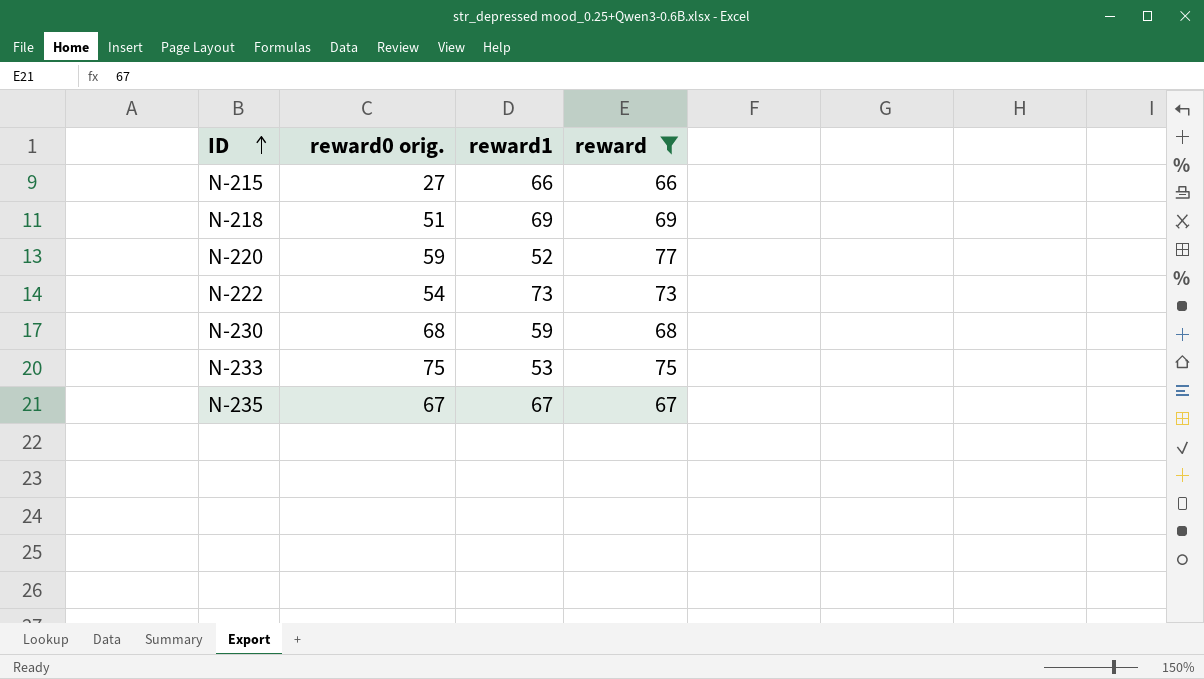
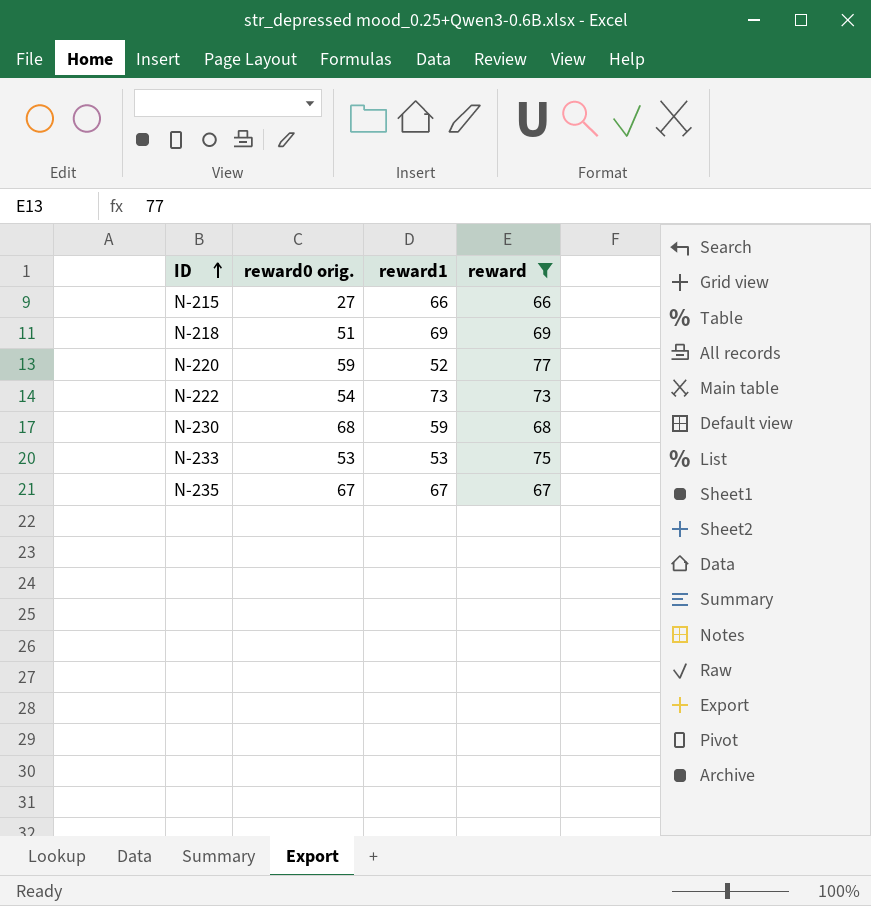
N-233 | reward0 orig.: 75 -> 53

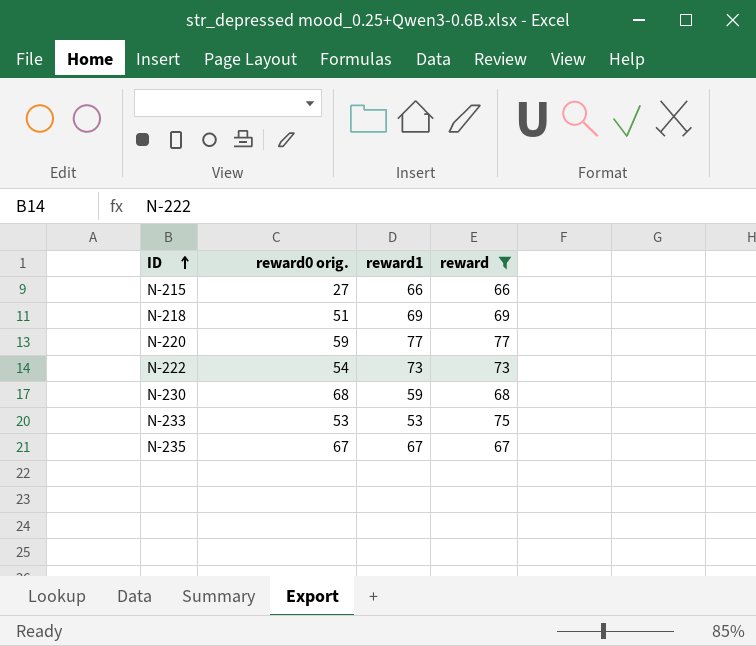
N-220 | reward1: 52 -> 77

